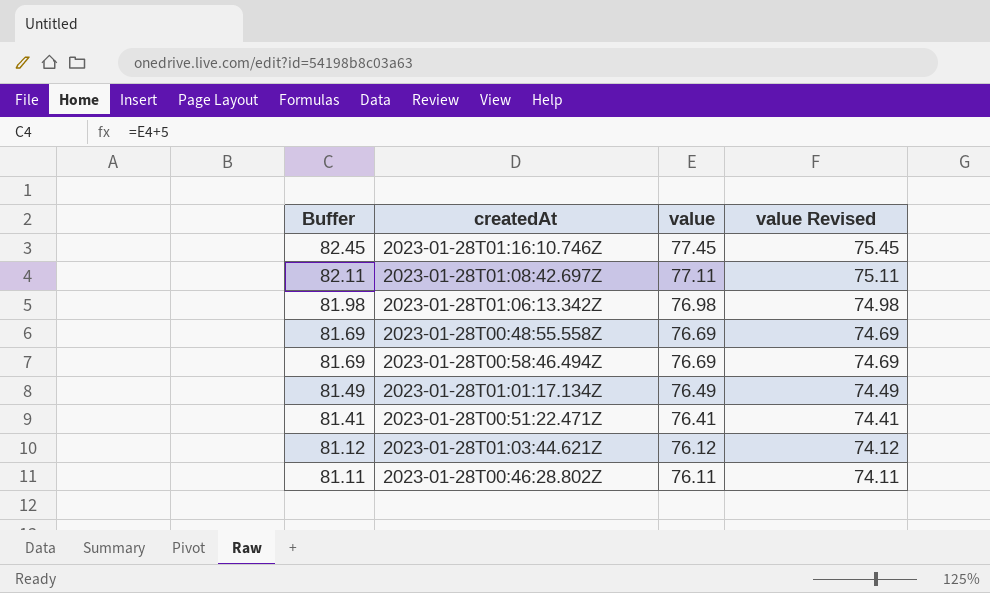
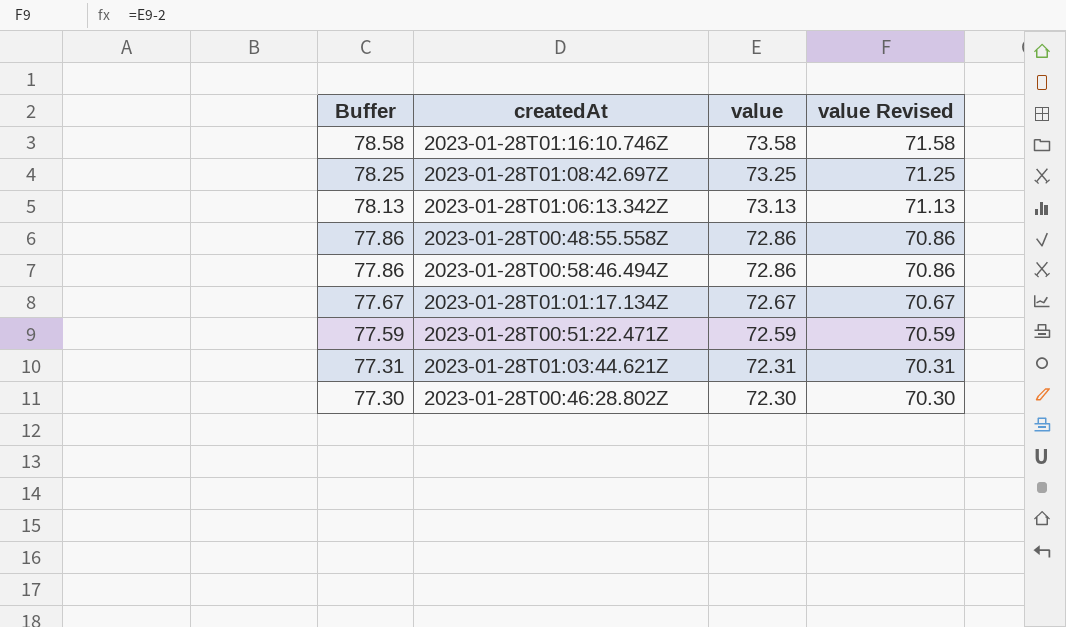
2023-01-28T01:16:10.746Z | Buffer: 82.45 -> 78.58
2023-01-28T01:16:10.746Z | value: 77.45 -> 73.58
2023-01-28T01:16:10.746Z | value Revised: 75.45 -> 71.58
2023-01-28T01:08:42.697Z | Buffer: 82.11 -> 78.25
2023-01-28T01:08:42.697Z | value: 77.11 -> 73.25
2023-01-28T01:08:42.697Z | value Revised: 75.11 -> 71.25
2023-01-28T01:06:13.342Z | Buffer: 81.98 -> 78.13
2023-01-28T01:06:13.342Z | value: 76.98 -> 73.13
2023-01-28T01:06:13.342Z | value Revised: 74.98 -> 71.13
2023-01-28T00:48:55.558Z | Buffer: 81.69 -> 77.86
2023-01-28T00:48:55.558Z | value: 76.69 -> 72.86
2023-01-28T00:48:55.558Z | value Revised: 74.69 -> 70.86
2023-01-28T00:58:46.494Z | Buffer: 81.69 -> 77.86
2023-01-28T00:58:46.494Z | value: 76.69 -> 72.86
2023-01-28T00:58:46.494Z | value Revised: 74.69 -> 70.86
2023-01-28T01:01:17.134Z | Buffer: 81.49 -> 77.67
2023-01-28T01:01:17.134Z | value: 76.49 -> 72.67
2023-01-28T01:01:17.134Z | value Revised: 74.49 -> 70.67
2023-01-28T00:51:22.471Z | Buffer: 81.41 -> 77.59
2023-01-28T00:51:22.471Z | value: 76.41 -> 72.59
2023-01-28T00:51:22.471Z | value Revised: 74.41 -> 70.59
2023-01-28T01:03:44.621Z | Buffer: 81.12 -> 77.31
2023-01-28T01:03:44.621Z | value: 76.12 -> 72.31
2023-01-28T01:03:44.621Z | value Revised: 74.12 -> 70.31
2023-01-28T00:46:28.802Z | Buffer: 81.11 -> 77.30
2023-01-28T00:46:28.802Z | value: 76.11 -> 72.30
2023-01-28T00:46:28.802Z | value Revised: 74.11 -> 70.30

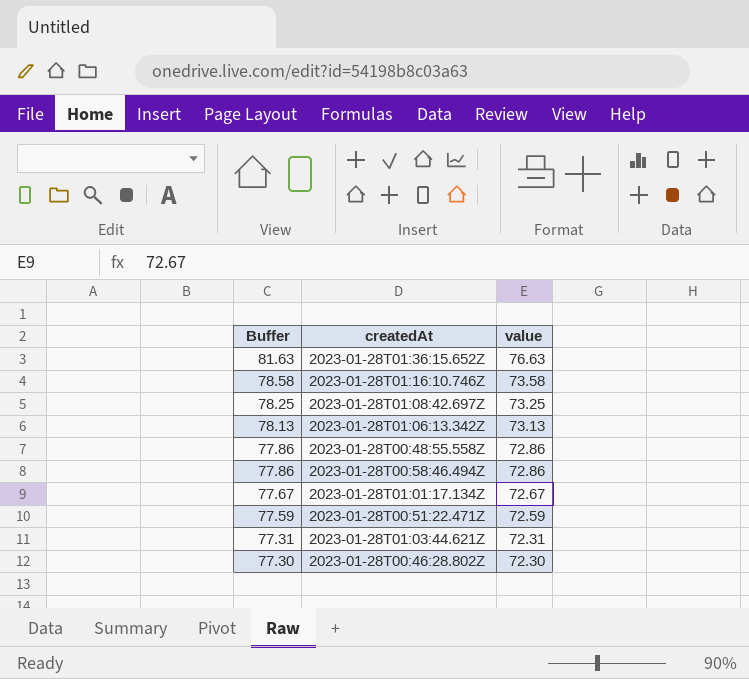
column value Revised | formula: [value] - 2 -> none
row 2023-01-28T01:36:15.652Z: none -> 81.63 | 76.63

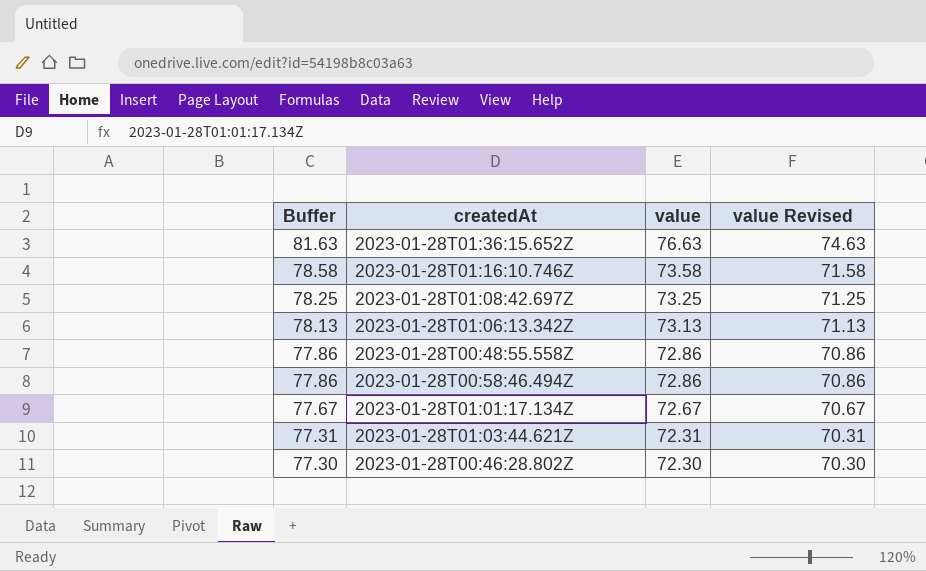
column value Revised | formula: none -> [value] - 2
row 2023-01-28T00:51:22.471Z: 77.59 | 72.59 -> none

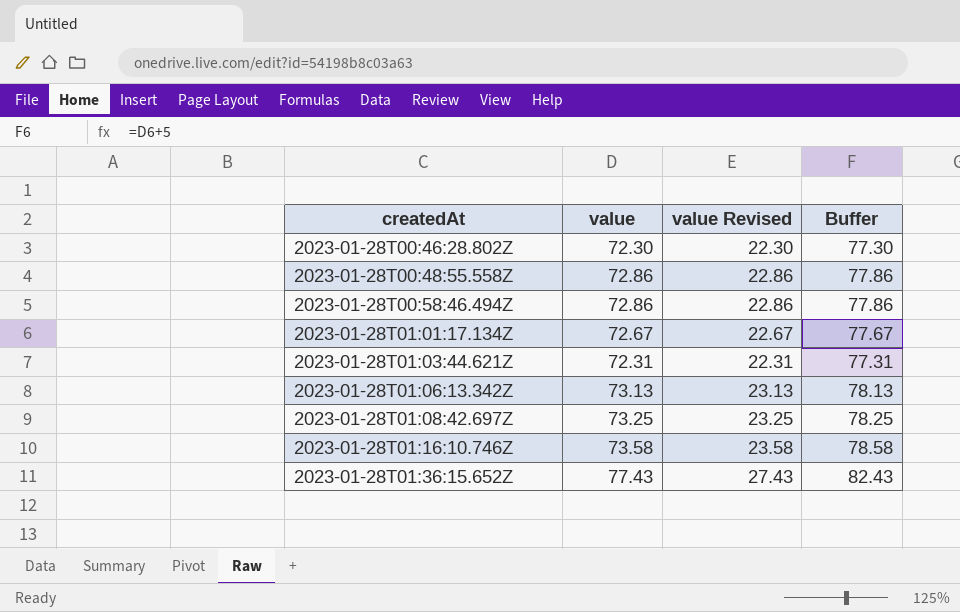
row order: Buffer descending -> createdAt ascending
column value Revised | formula: [value] - 2 -> [value] - 50
column Buffer | position: 1 -> 4
2023-01-28T01:36:15.652Z | value: 76.63 -> 77.43
2023-01-28T01:36:15.652Z | Buffer: 81.63 -> 82.43

